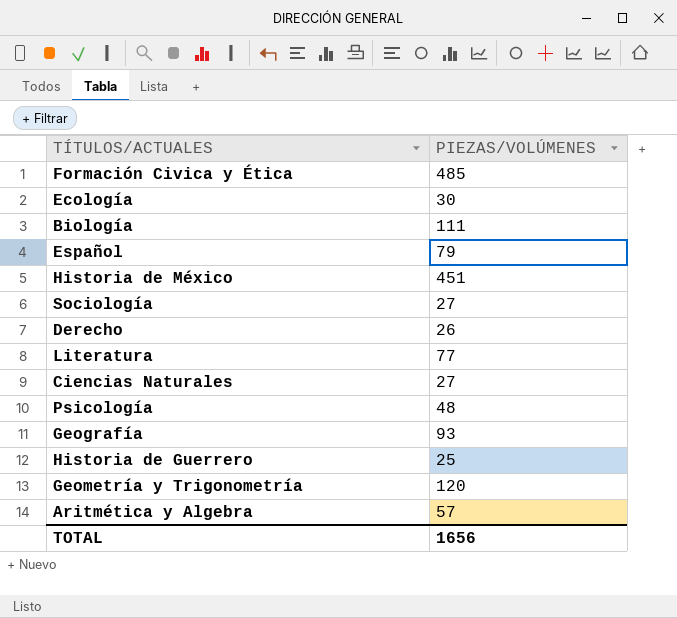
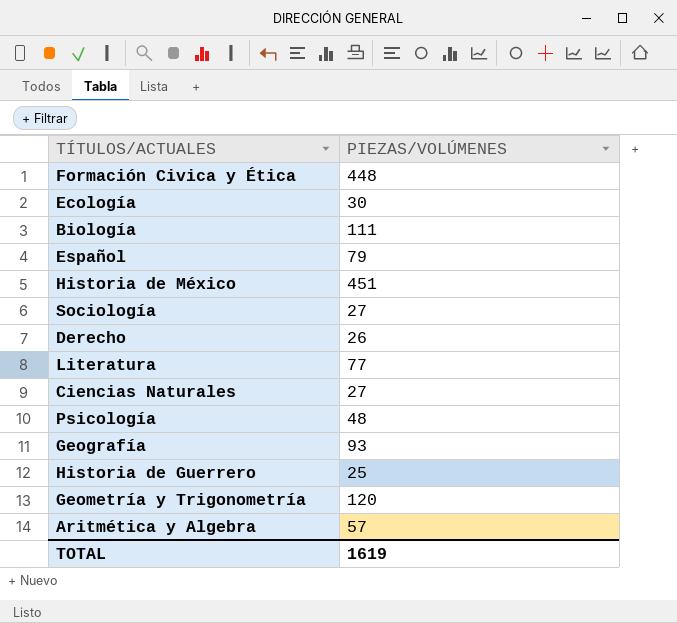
Formación Civica y Ética | PIEZAS/VOLÚMENES: 485 -> 448
TOTAL | PIEZAS/VOLÚMENES: 1656 -> 1619

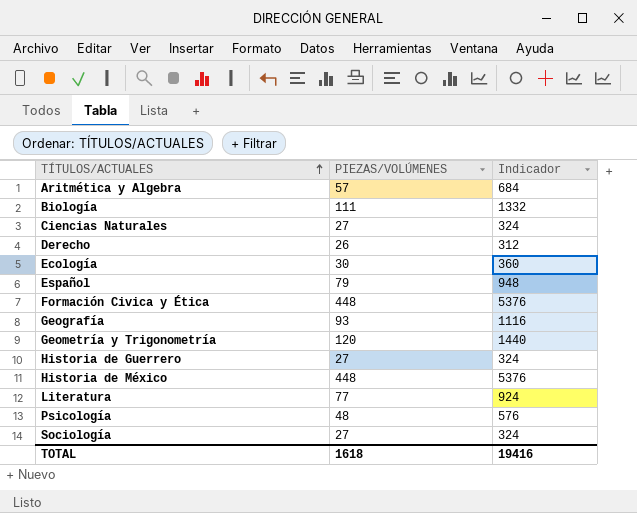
row order: none -> TÍTULOS/ACTUALES ascending
column Indicador | formula: none -> [PIEZAS/VOLÚMENES] * 12
Historia de Guerrero | PIEZAS/VOLÚMENES: 25 -> 27
Historia de México | PIEZAS/VOLÚMENES: 451 -> 448
TOTAL | PIEZAS/VOLÚMENES: 1619 -> 1618

